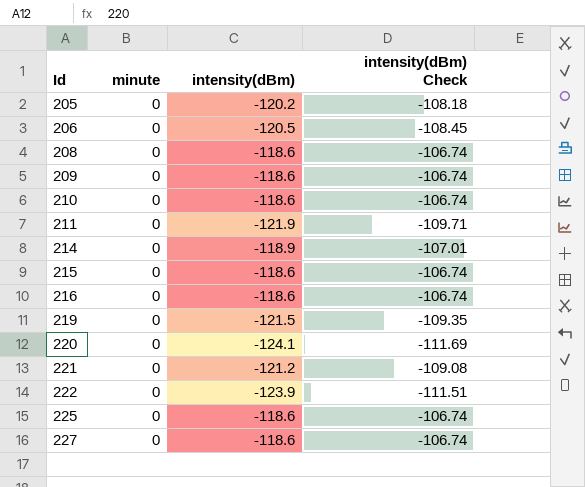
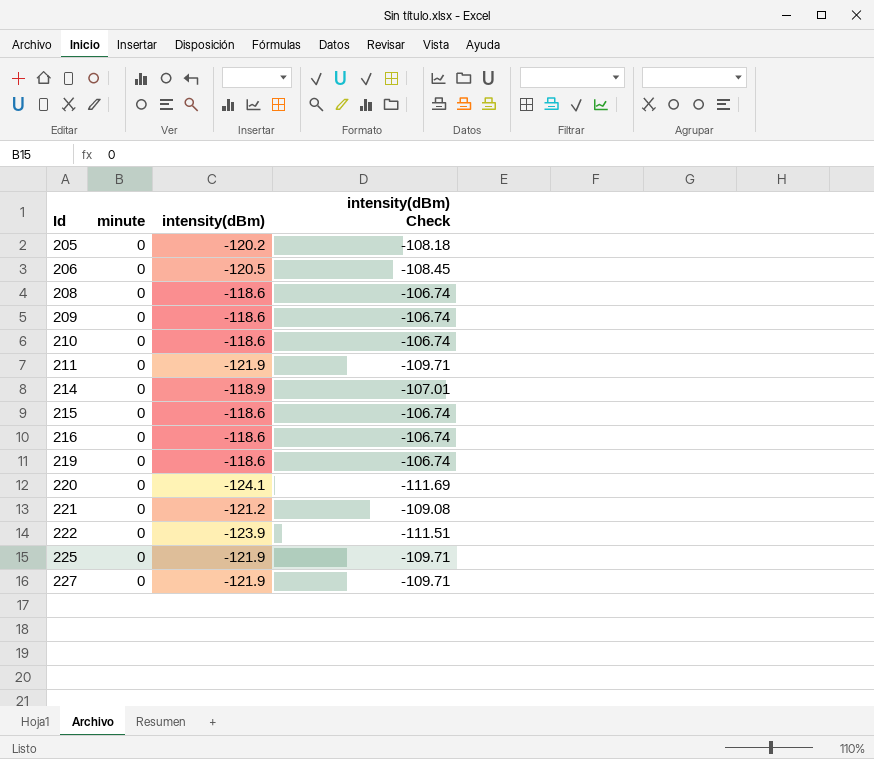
219 | intensity(dBm): -121.5 -> -118.6
219 | intensity(dBm) Check: -109.35 -> -106.74
225 | intensity(dBm): -118.6 -> -121.9
225 | intensity(dBm) Check: -106.74 -> -109.71
227 | intensity(dBm): -118.6 -> -121.9
227 | intensity(dBm) Check: -106.74 -> -109.71

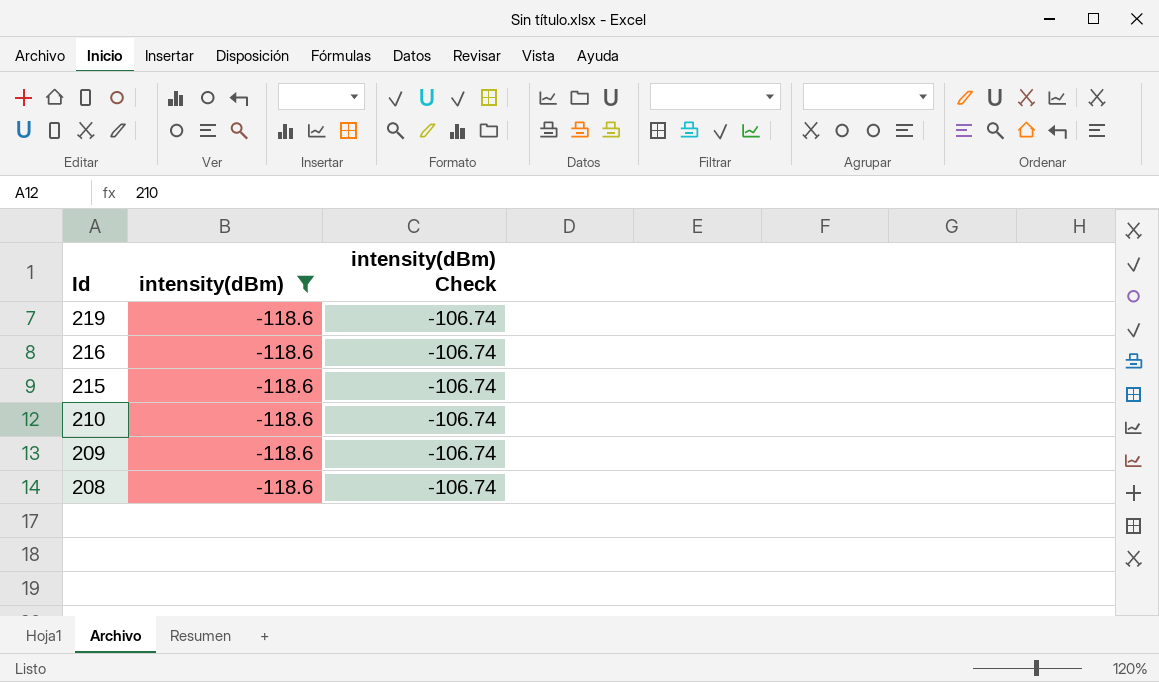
filter: none -> intensity(dBm) = -118.6
row order: Id ascending -> Id descending
column minute | position: 2 -> none

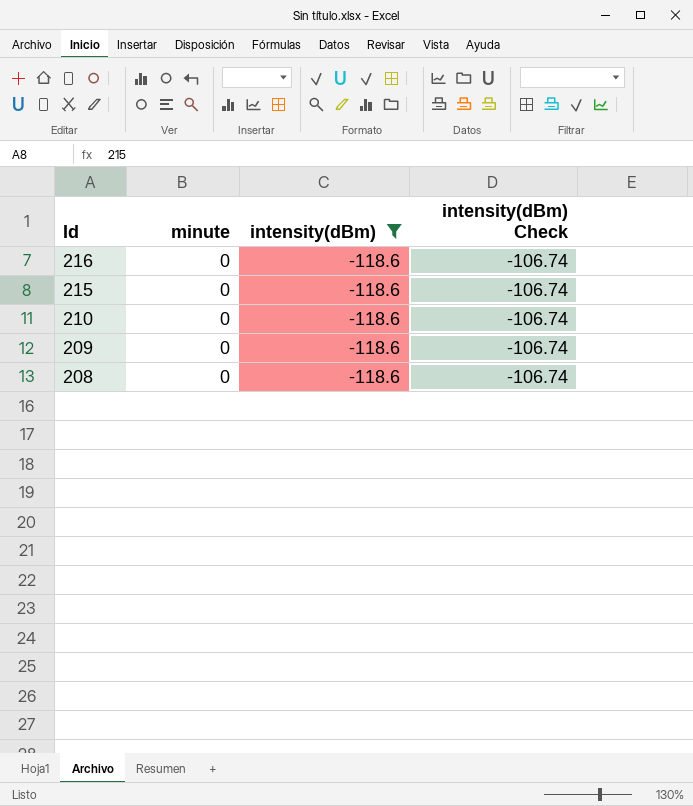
column minute | position: none -> 2
row 219: -118.6 | -106.74 -> none

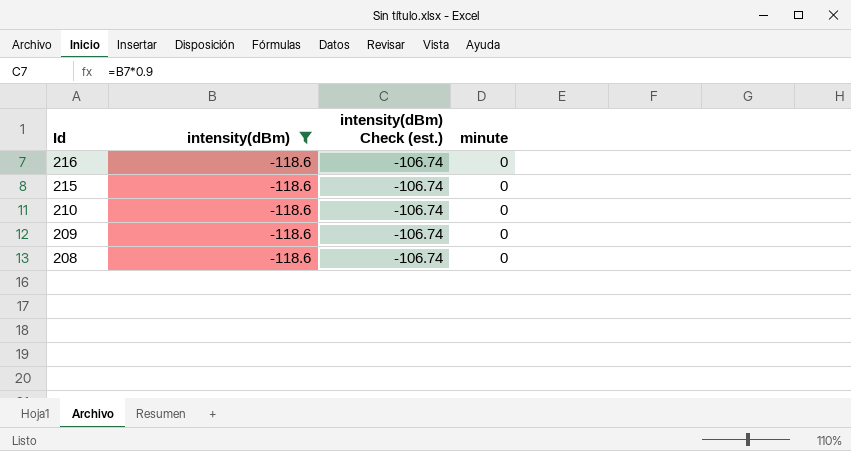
column name: intensity(dBm) Check -> intensity(dBm) Check (est.)
column minute | position: 2 -> 4

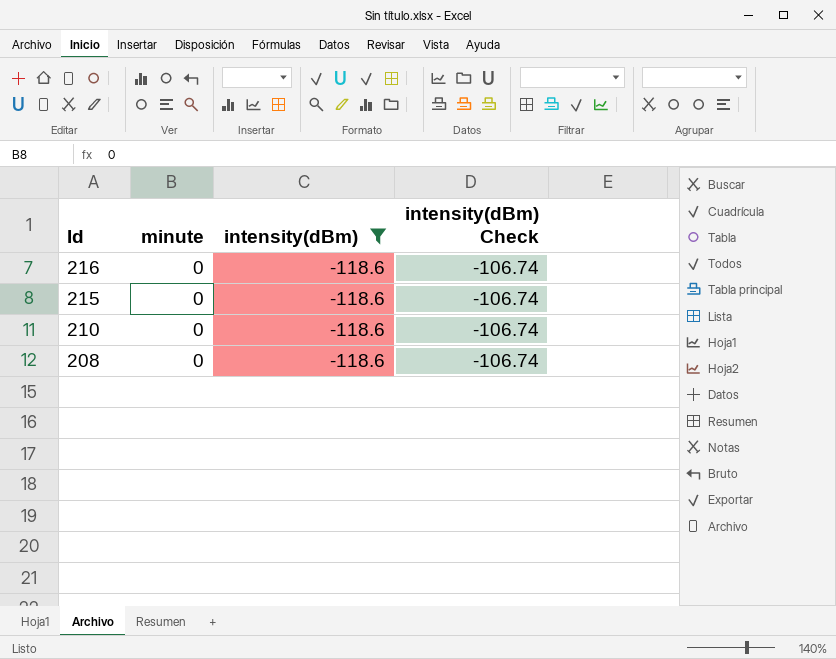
column minute | position: 4 -> 2
column name: intensity(dBm) Check (est.) -> intensity(dBm) Check
row 209: -118.6 | -106.74 | 0 -> none

